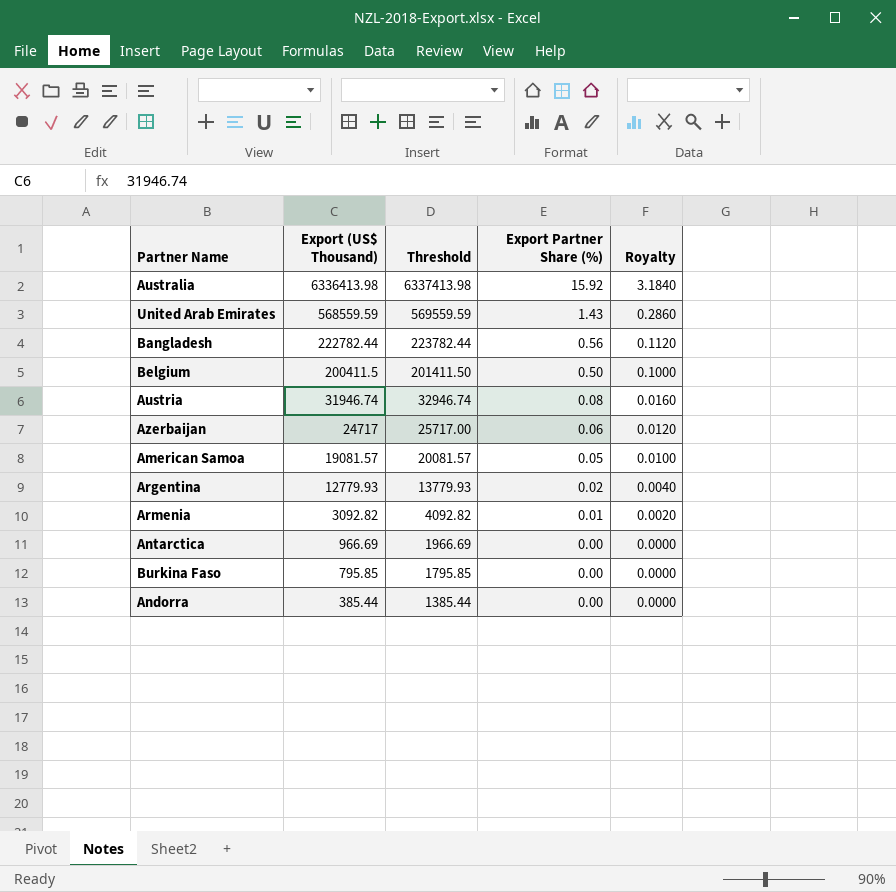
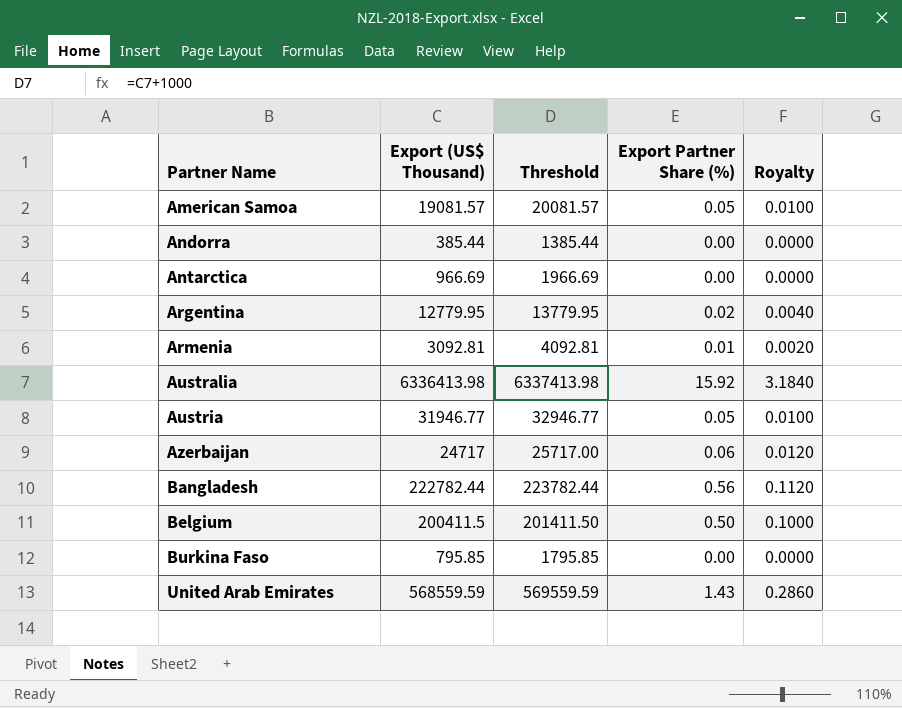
row order: Export (US$ Thousand) descending -> Partner Name ascending
Argentina | Export (US$ Thousand): 12779.93 -> 12779.95
Argentina | Threshold: 13779.93 -> 13779.95
Armenia | Export (US$ Thousand): 3092.82 -> 3092.81
Armenia | Threshold: 4092.82 -> 4092.81
Austria | Export (US$ Thousand): 31946.74 -> 31946.77
Austria | Threshold: 32946.74 -> 32946.77
Austria | Export Partner Share (%): 0.08 -> 0.05
Austria | Royalty: 0.0160 -> 0.0100

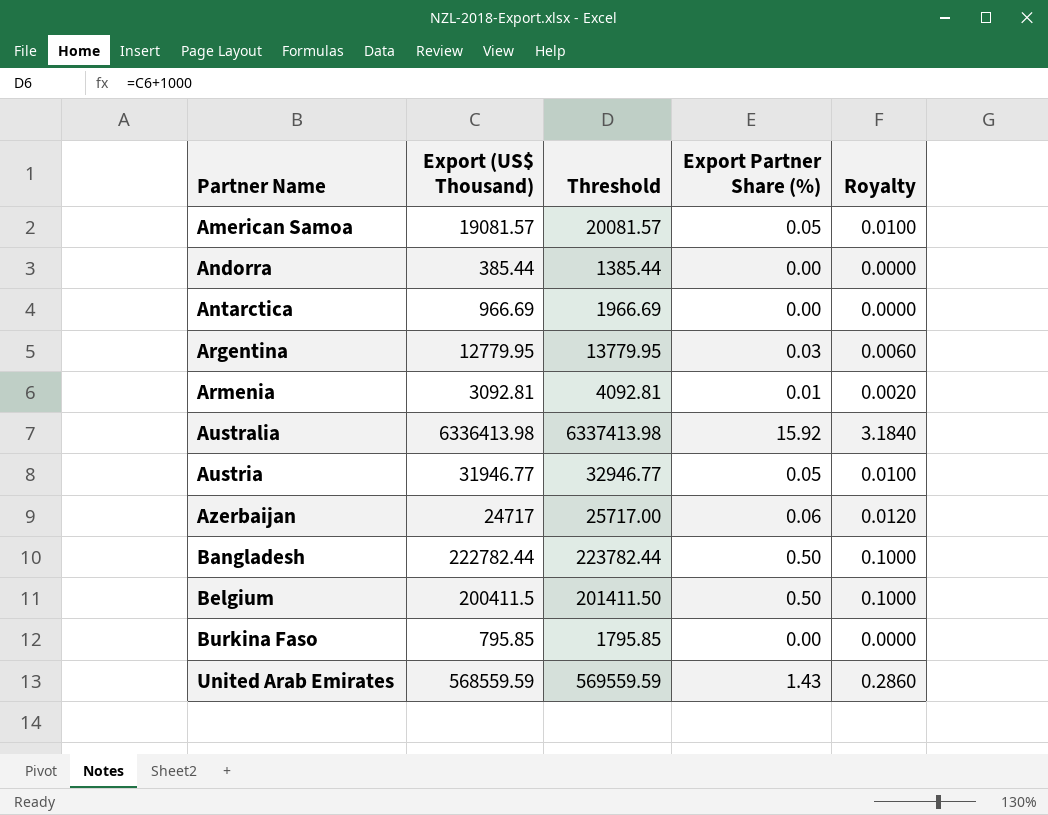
Argentina | Export Partner Share (%): 0.02 -> 0.03
Argentina | Royalty: 0.0040 -> 0.0060
Bangladesh | Export Partner Share (%): 0.56 -> 0.50
Bangladesh | Royalty: 0.1120 -> 0.1000

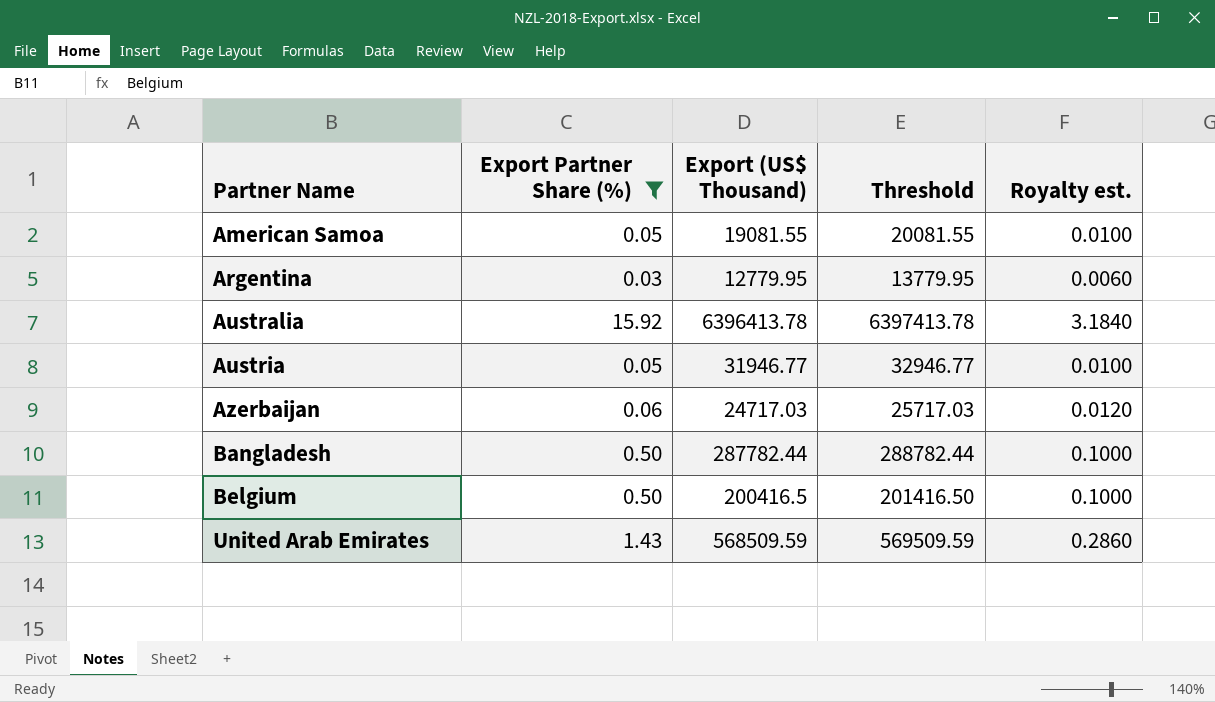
filter: none -> Export Partner Share (%) >= 0.03
column Export Partner Share (%) | position: 4 -> 2
column name: Royalty -> Royalty est.
American Samoa | Export (US$ Thousand): 19081.57 -> 19081.55
American Samoa | Threshold: 20081.57 -> 20081.55
Australia | Export (US$ Thousand): 6336413.98 -> 6396413.78
Australia | Threshold: 6337413.98 -> 6397413.78
Azerbaijan | Export (US$ Thousand): 24717 -> 24717.03
Azerbaijan | Threshold: 25717.00 -> 25717.03
Bangladesh | Export (US$ Thousand): 222782.44 -> 287782.44
Bangladesh | Threshold: 223782.44 -> 288782.44
Belgium | Export (US$ Thousand): 200411.5 -> 200416.5
Belgium | Threshold: 201411.50 -> 201416.50
United Arab Emirates | Export (US$ Thousand): 568559.59 -> 568509.59
United Arab Emirates | Threshold: 569559.59 -> 569509.59

